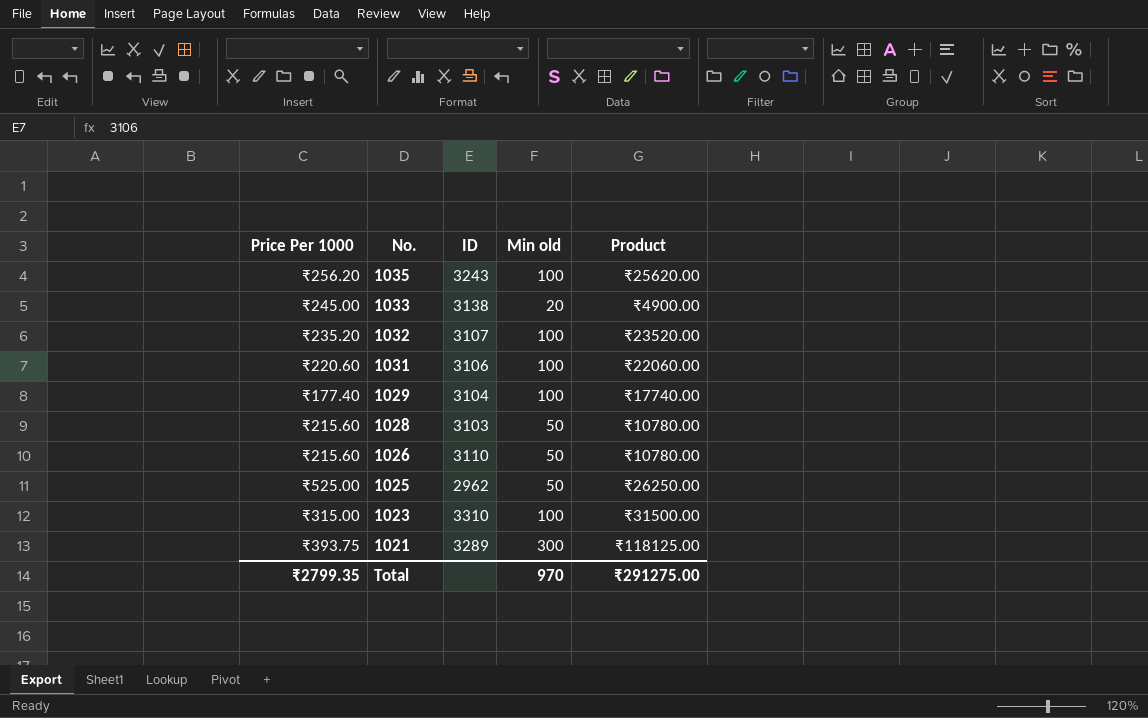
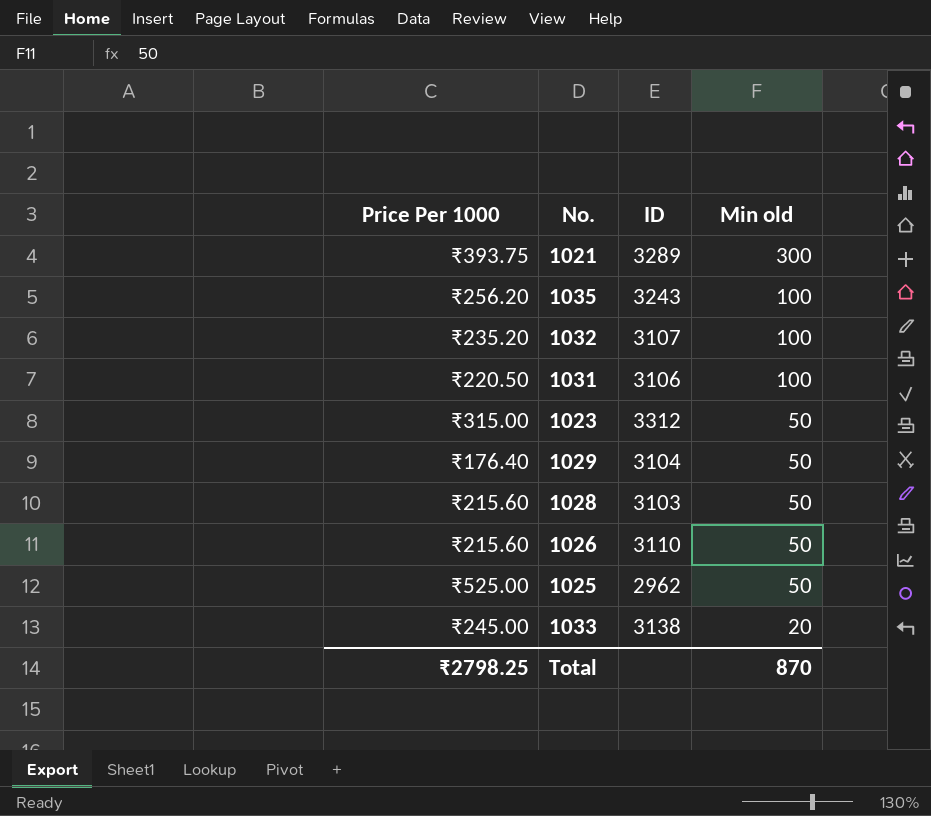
row order: No. descending -> Min old descending
column Product | formula: [Price Per 1000] * [Min old] -> none
1031 | Price Per 1000: ₹220.60 -> ₹220.50
1023 | ID: 3310 -> 3312
1023 | Min old: 100 -> 50
1029 | Price Per 1000: ₹177.40 -> ₹176.40
1029 | Min old: 100 -> 50
Total | Price Per 1000: ₹2799.35 -> ₹2798.25
Total | Min old: 970 -> 870

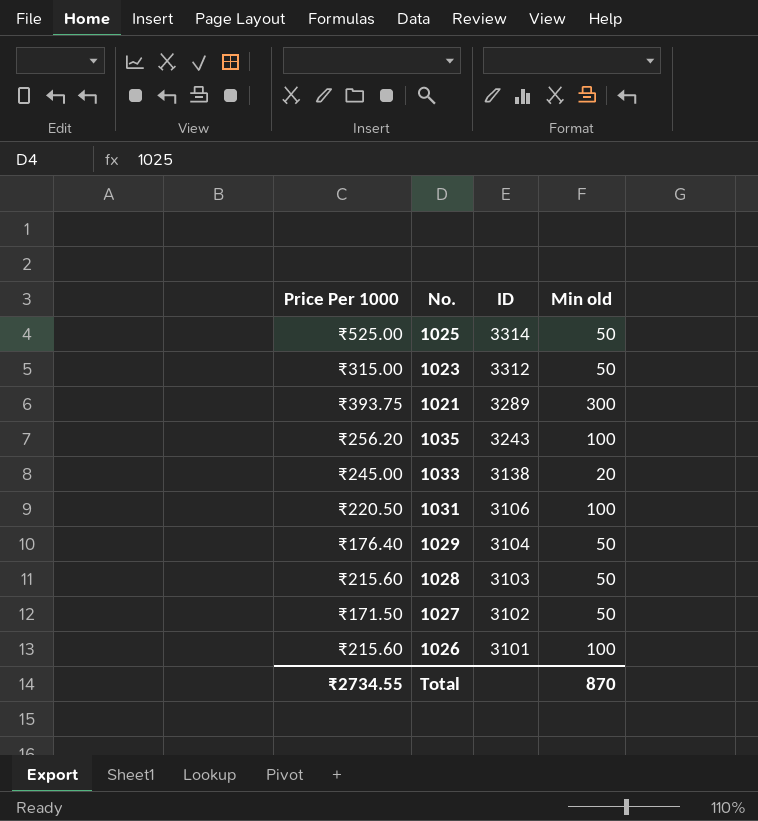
row order: Min old descending -> ID descending
row 1032: ₹235.20 | 3107 | 100 -> none
1025 | ID: 2962 -> 3314
row 1027: none -> ₹171.50 | 3102 | 50
1026 | ID: 3110 -> 3101
1026 | Min old: 50 -> 100
Total | Price Per 1000: ₹2798.25 -> ₹2734.55

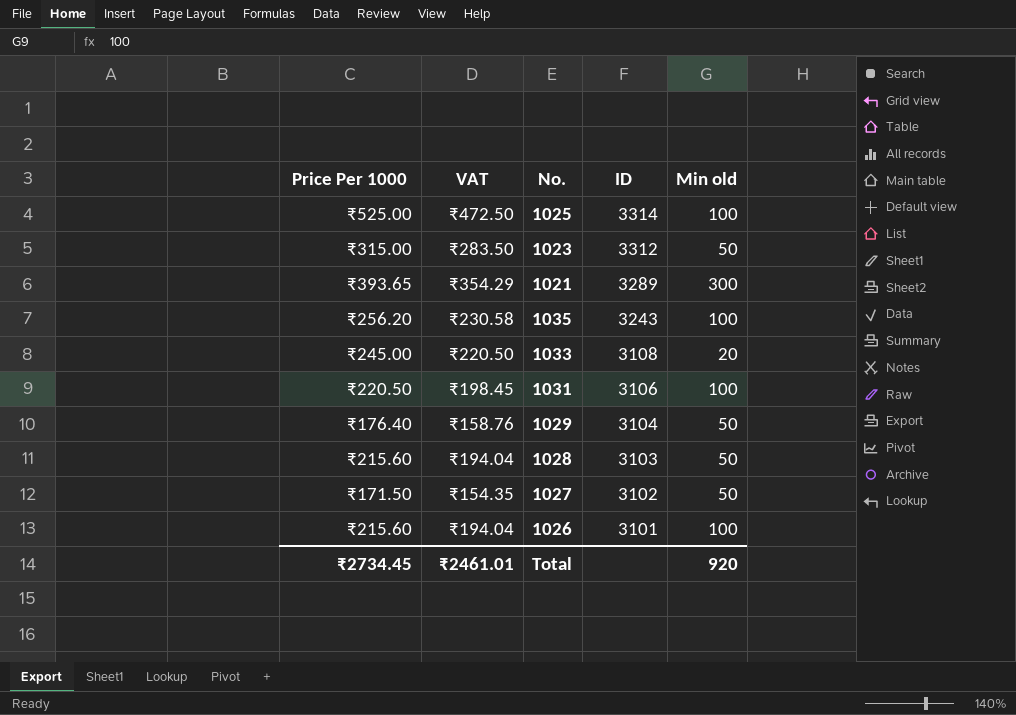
column VAT | formula: none -> [Price Per 1000] * 0.9
1025 | Min old: 50 -> 100
1021 | Price Per 1000: ₹393.75 -> ₹393.65
1033 | ID: 3138 -> 3108
Total | Price Per 1000: ₹2734.55 -> ₹2734.45
Total | Min old: 870 -> 920

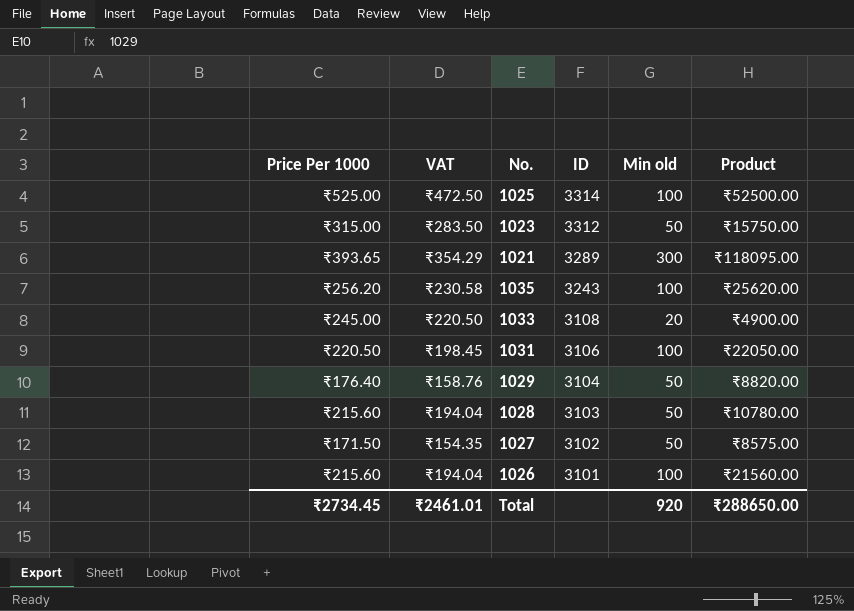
column Product | formula: none -> [Price Per 1000] * [Min old]

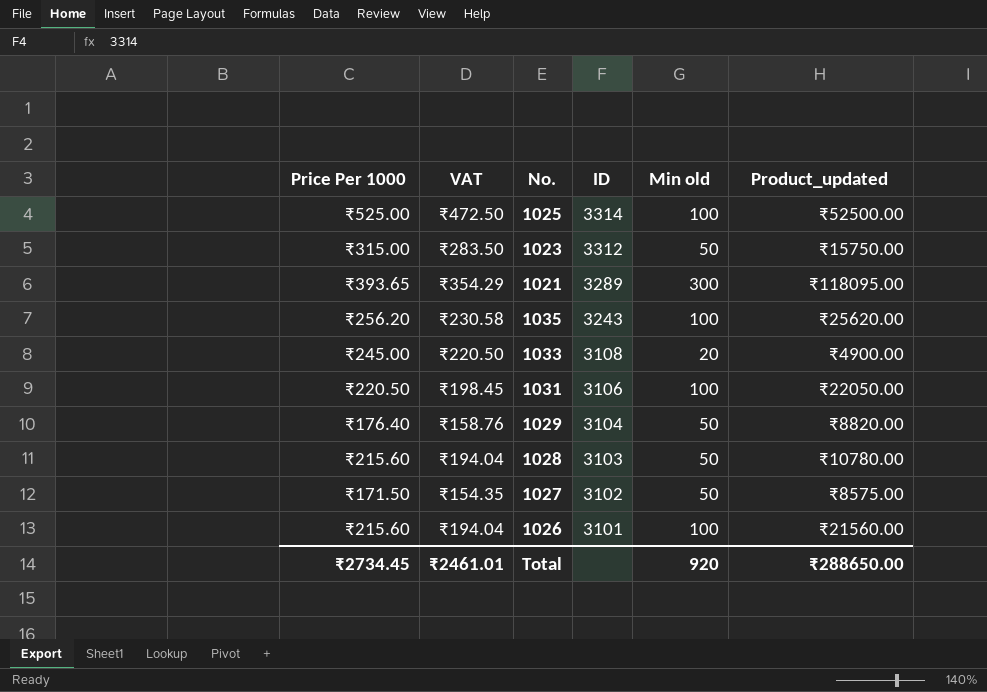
column name: Product -> Product_updated

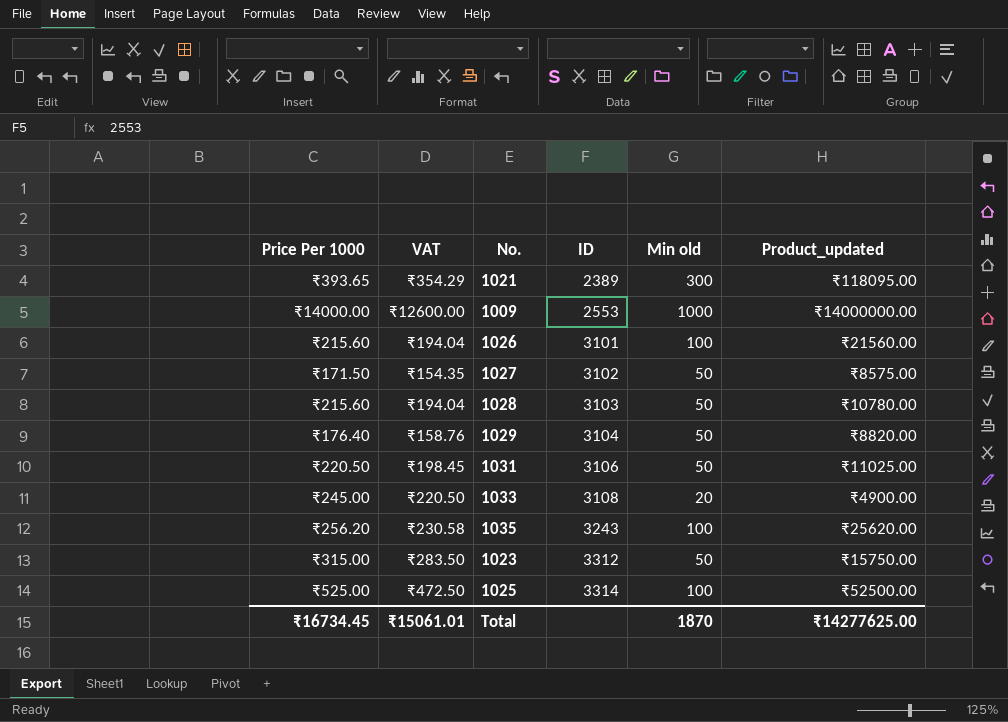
row order: ID descending -> ID ascending
1021 | ID: 3289 -> 2389
row 1009: none -> ₹14000.00 | ₹12600.00 | 2553 | 1000 | ₹14000000.00
1031 | Min old: 100 -> 50
1031 | Product_updated: ₹22050.00 -> ₹11025.00
Total | Price Per 1000: ₹2734.45 -> ₹16734.45
Total | VAT: ₹2461.01 -> ₹15061.01
Total | Min old: 920 -> 1870
Total | Product_updated: ₹288650.00 -> ₹14277625.00

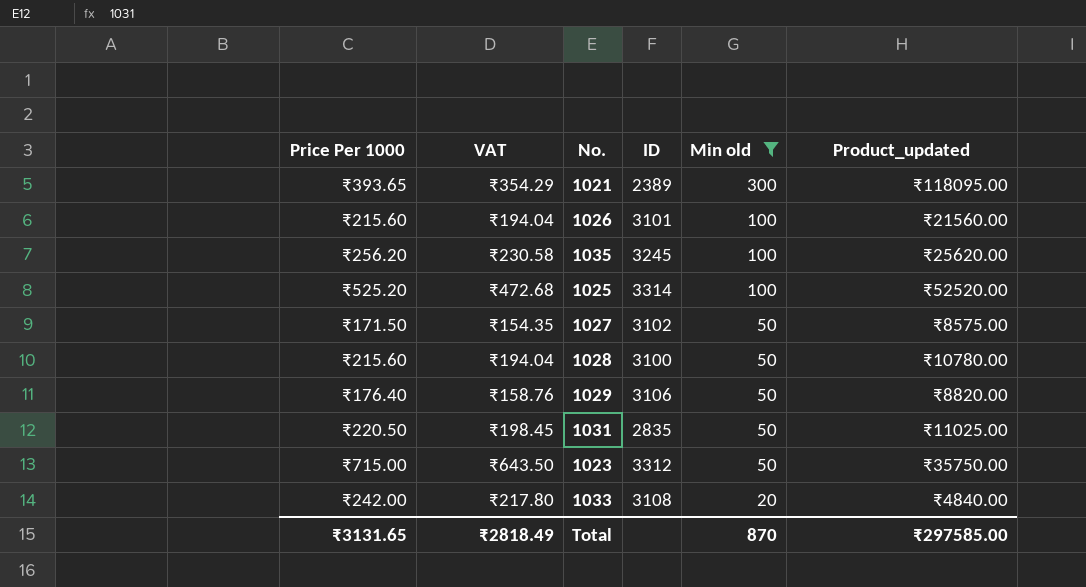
filter: none -> Min old != 1000
row order: ID ascending -> Min old descending
1035 | ID: 3243 -> 3245
1025 | Price Per 1000: ₹525.00 -> ₹525.20
1025 | VAT: ₹472.50 -> ₹472.68
1025 | Product_updated: ₹52500.00 -> ₹52520.00
1028 | ID: 3103 -> 3100
1029 | ID: 3104 -> 3106
1031 | ID: 3106 -> 2835
1023 | Price Per 1000: ₹315.00 -> ₹715.00
1023 | VAT: ₹283.50 -> ₹643.50
1023 | Product_updated: ₹15750.00 -> ₹35750.00
1033 | Price Per 1000: ₹245.00 -> ₹242.00
1033 | VAT: ₹220.50 -> ₹217.80
1033 | Product_updated: ₹4900.00 -> ₹4840.00
Total | Price Per 1000: ₹16734.45 -> ₹3131.65
Total | VAT: ₹15061.01 -> ₹2818.49
Total | Min old: 1870 -> 870
Total | Product_updated: ₹14277625.00 -> ₹297585.00

